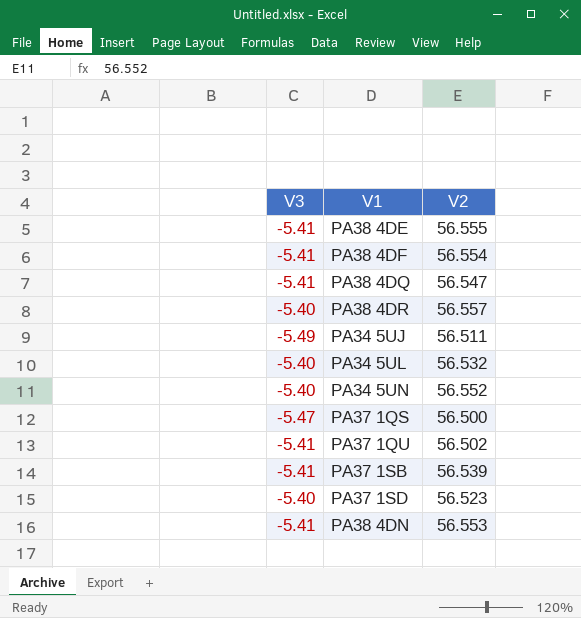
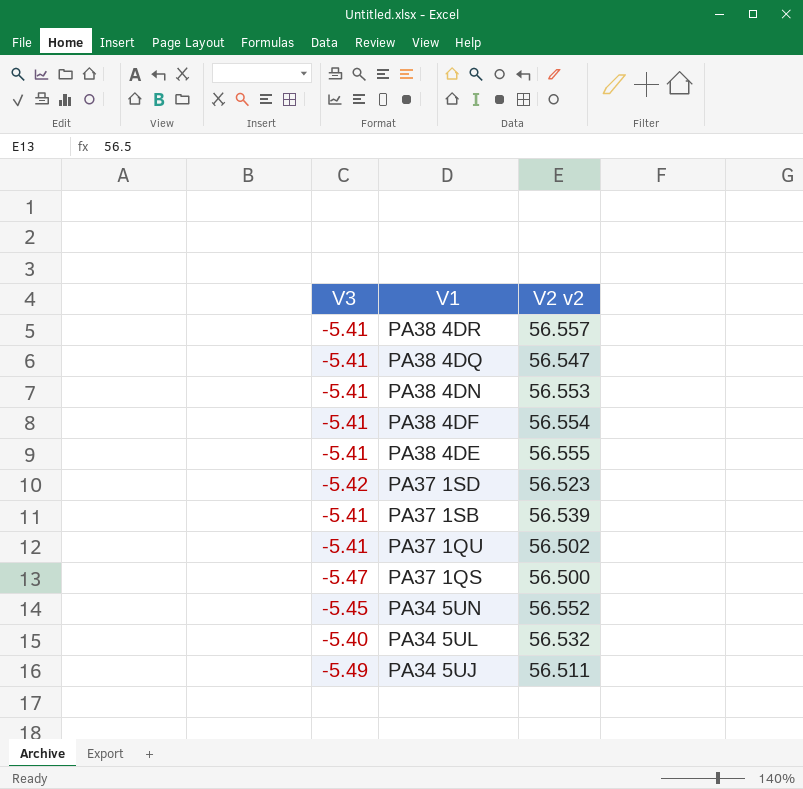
row order: none -> V1 descending
column name: V2 -> V2 v2
PA38 4DR | V3: -5.40 -> -5.41
PA37 1SD | V3: -5.40 -> -5.42
PA34 5UN | V3: -5.40 -> -5.45

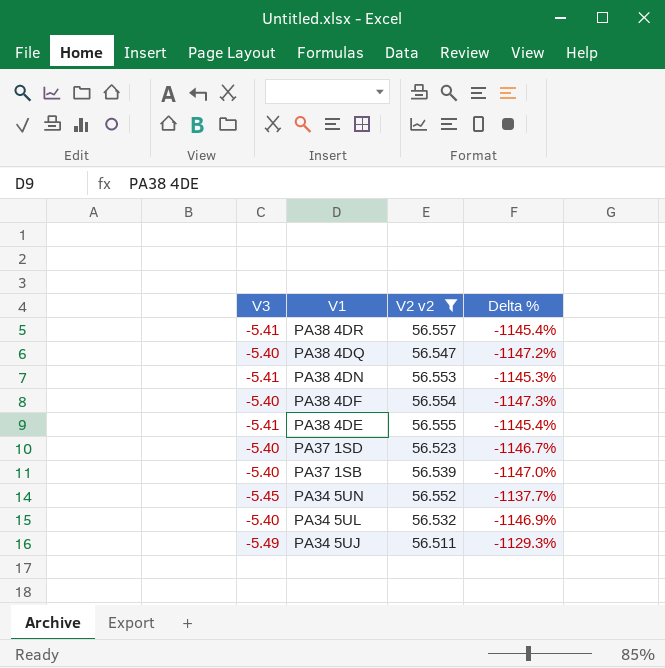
filter: none -> V2 v2 >= 56.511
column Delta % | formula: none -> ([V2 v2] - [V3]) / [V3]
PA38 4DQ | V3: -5.41 -> -5.40
PA38 4DF | V3: -5.41 -> -5.40
PA37 1SD | V3: -5.42 -> -5.40
PA37 1SB | V3: -5.41 -> -5.40

